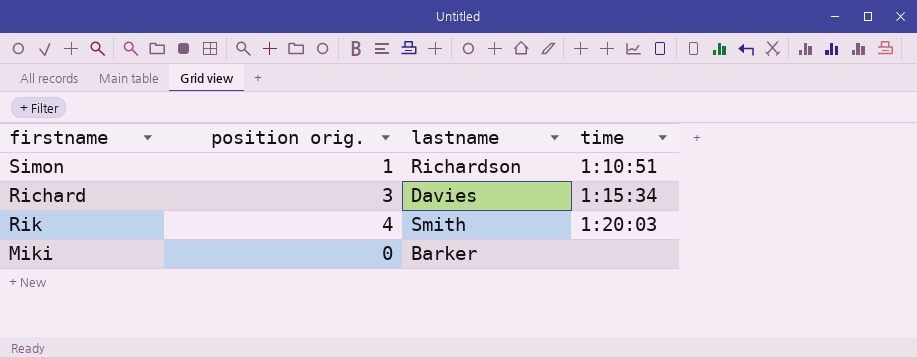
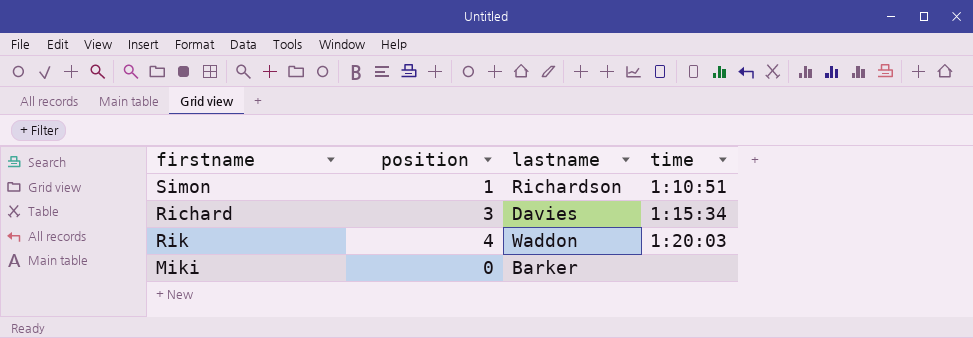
column name: position orig. -> position
Rik | lastname: Smith -> Waddon

